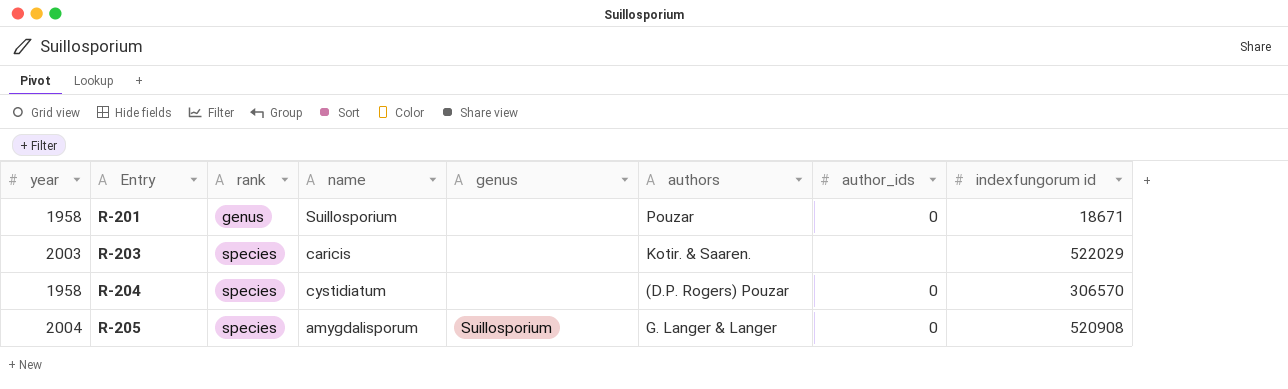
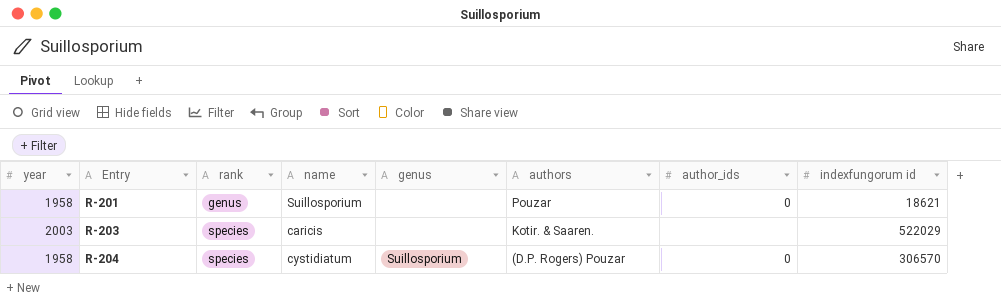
row R-205: 2004 | species | amygdalisporum | Suillosporium | G. Langer & Langer | 0 | 520908 -> none
R-201 | indexfungorum id: 18671 -> 18621
R-204 | genus: none -> Suillosporium

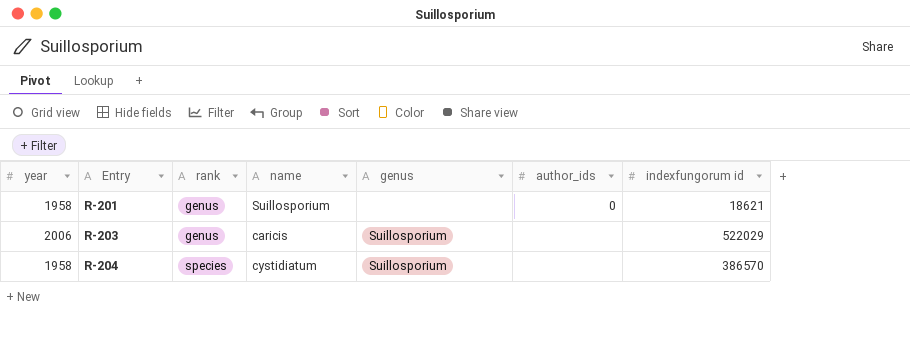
column authors | position: 6 -> none
R-203 | year: 2003 -> 2006
R-203 | rank: species -> genus
R-203 | genus: none -> Suillosporium
R-204 | author_ids: 0 -> none
R-204 | indexfungorum id: 306570 -> 386570

